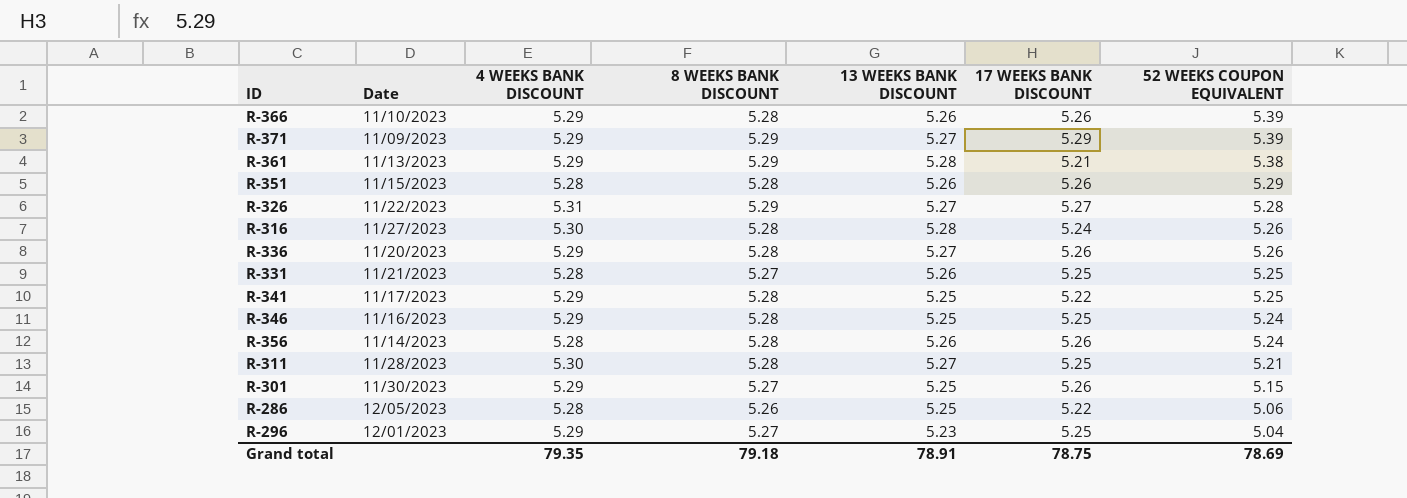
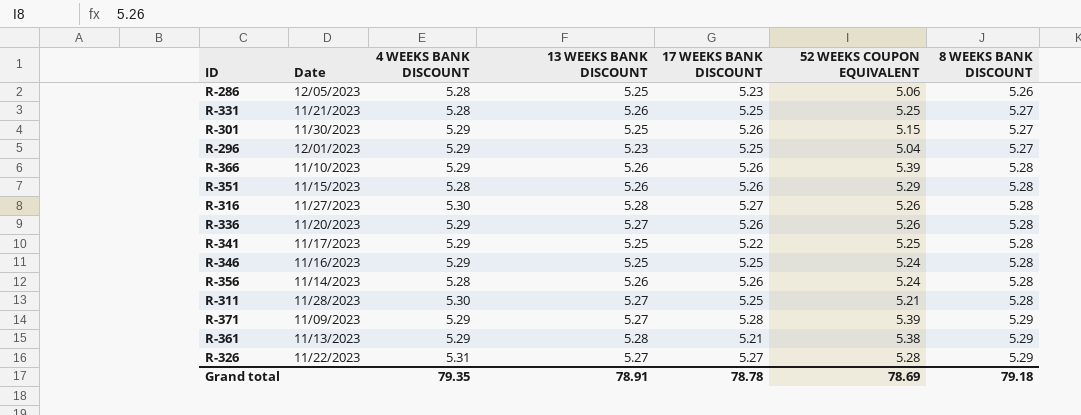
row order: 52 WEEKS COUPON EQUIVALENT descending -> 8 WEEKS BANK DISCOUNT ascending
column 8 WEEKS BANK DISCOUNT | position: 4 -> 7
R-286 | 17 WEEKS BANK DISCOUNT: 5.22 -> 5.23
R-316 | 17 WEEKS BANK DISCOUNT: 5.24 -> 5.27
R-371 | 17 WEEKS BANK DISCOUNT: 5.29 -> 5.28
Grand total | 17 WEEKS BANK DISCOUNT: 78.75 -> 78.78

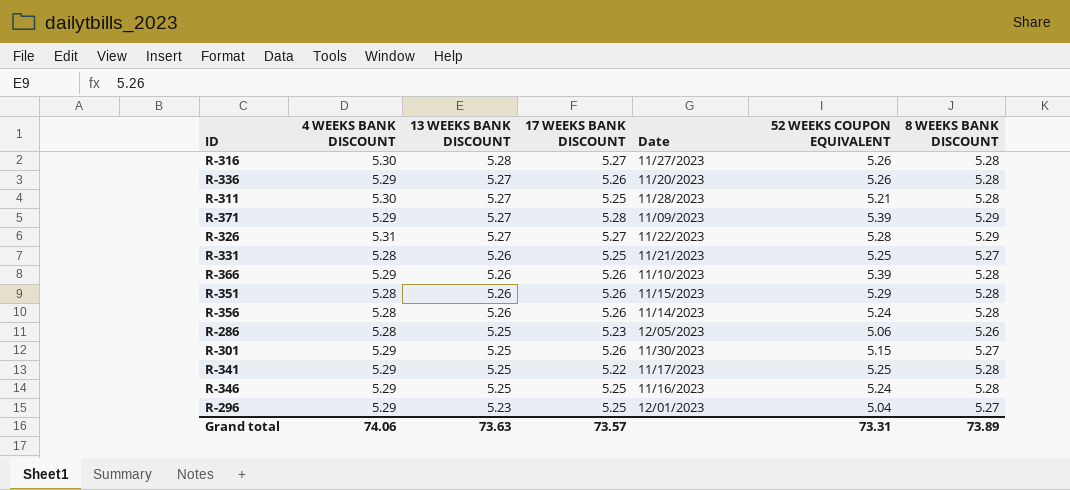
row order: 8 WEEKS BANK DISCOUNT ascending -> 13 WEEKS BANK DISCOUNT descending
column Date | position: 2 -> 5
row R-361: 11/13/2023 | 5.29 | 5.28 | 5.21 | 5.38 | 5.29 -> none
Grand total | 4 WEEKS BANK DISCOUNT: 79.35 -> 74.06
Grand total | 13 WEEKS BANK DISCOUNT: 78.91 -> 73.63
Grand total | 17 WEEKS BANK DISCOUNT: 78.78 -> 73.57
Grand total | 52 WEEKS COUPON EQUIVALENT: 78.69 -> 73.31
Grand total | 8 WEEKS BANK DISCOUNT: 79.18 -> 73.89

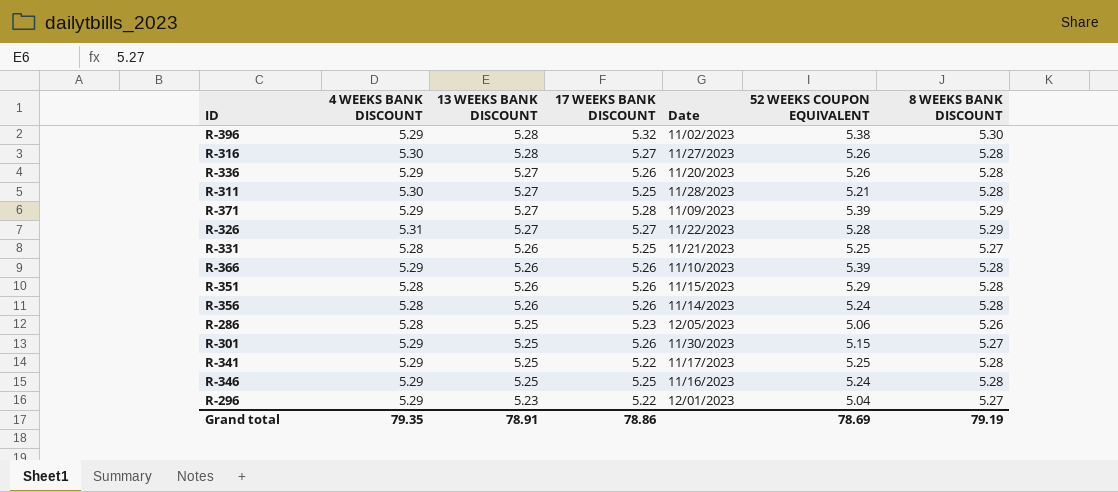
row R-396: none -> 5.29 | 5.28 | 5.32 | 11/02/2023 | 5.38 | 5.30
R-296 | 17 WEEKS BANK DISCOUNT: 5.25 -> 5.22
Grand total | 4 WEEKS BANK DISCOUNT: 74.06 -> 79.35
Grand total | 13 WEEKS BANK DISCOUNT: 73.63 -> 78.91
Grand total | 17 WEEKS BANK DISCOUNT: 73.57 -> 78.86
Grand total | 52 WEEKS COUPON EQUIVALENT: 73.31 -> 78.69
Grand total | 8 WEEKS BANK DISCOUNT: 73.89 -> 79.19

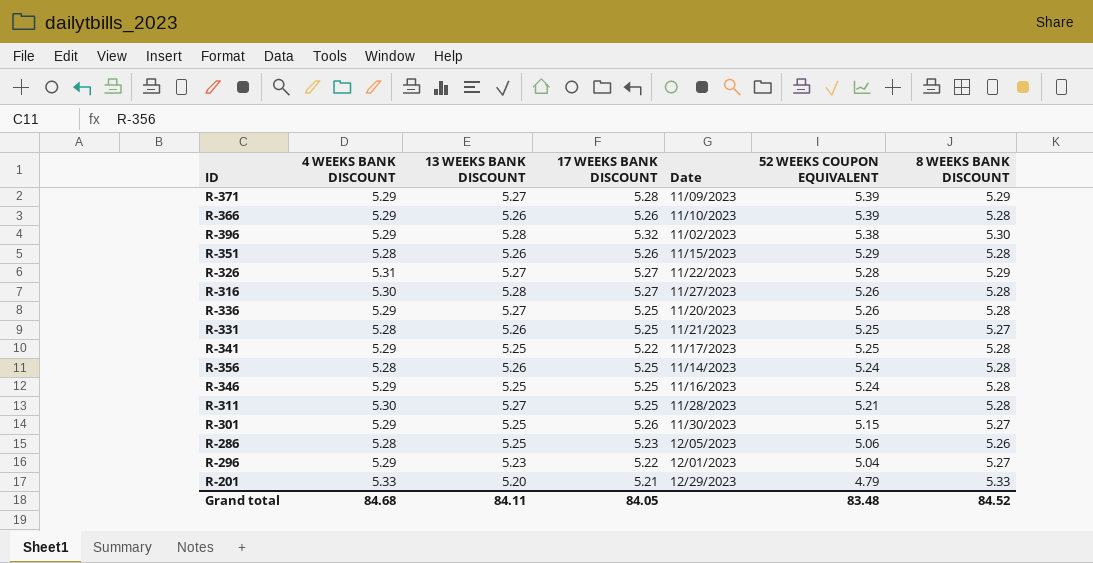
row order: 13 WEEKS BANK DISCOUNT descending -> 52 WEEKS COUPON EQUIVALENT descending
R-336 | 17 WEEKS BANK DISCOUNT: 5.26 -> 5.25
R-356 | 17 WEEKS BANK DISCOUNT: 5.26 -> 5.25
row R-201: none -> 5.33 | 5.20 | 5.21 | 12/29/2023 | 4.79 | 5.33
Grand total | 4 WEEKS BANK DISCOUNT: 79.35 -> 84.68
Grand total | 13 WEEKS BANK DISCOUNT: 78.91 -> 84.11
Grand total | 17 WEEKS BANK DISCOUNT: 78.86 -> 84.05
Grand total | 52 WEEKS COUPON EQUIVALENT: 78.69 -> 83.48
Grand total | 8 WEEKS BANK DISCOUNT: 79.19 -> 84.52

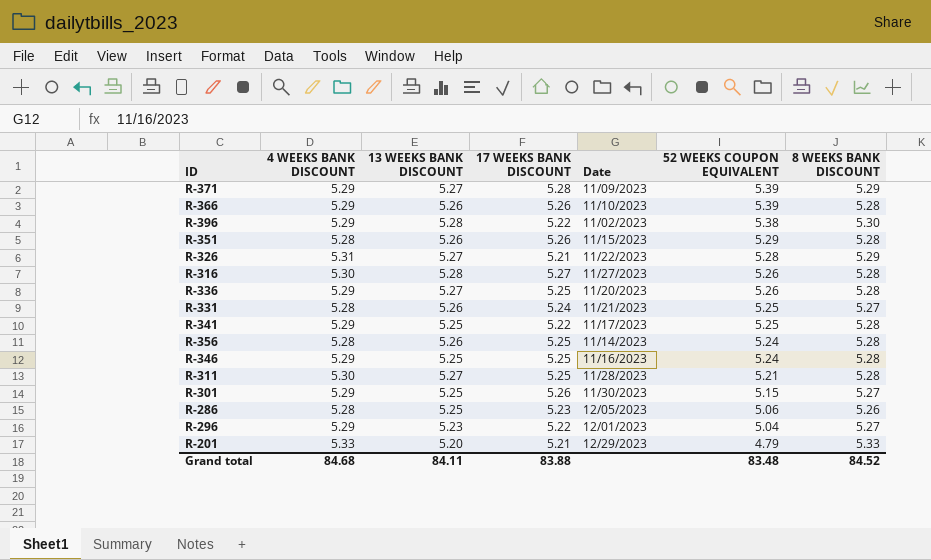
R-396 | 17 WEEKS BANK DISCOUNT: 5.32 -> 5.22
R-326 | 17 WEEKS BANK DISCOUNT: 5.27 -> 5.21
R-331 | 17 WEEKS BANK DISCOUNT: 5.25 -> 5.24
Grand total | 17 WEEKS BANK DISCOUNT: 84.05 -> 83.88

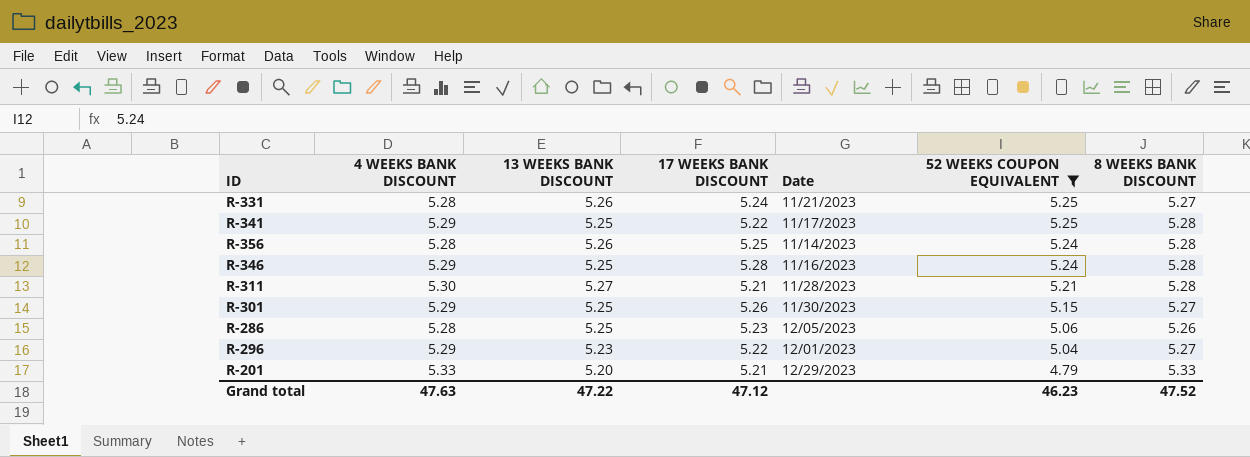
filter: none -> 52 WEEKS COUPON EQUIVALENT <= 5.25
R-346 | 17 WEEKS BANK DISCOUNT: 5.25 -> 5.28
R-311 | 17 WEEKS BANK DISCOUNT: 5.25 -> 5.21
Grand total | 4 WEEKS BANK DISCOUNT: 84.68 -> 47.63
Grand total | 13 WEEKS BANK DISCOUNT: 84.11 -> 47.22
Grand total | 17 WEEKS BANK DISCOUNT: 83.88 -> 47.12
Grand total | 52 WEEKS COUPON EQUIVALENT: 83.48 -> 46.23
Grand total | 8 WEEKS BANK DISCOUNT: 84.52 -> 47.52

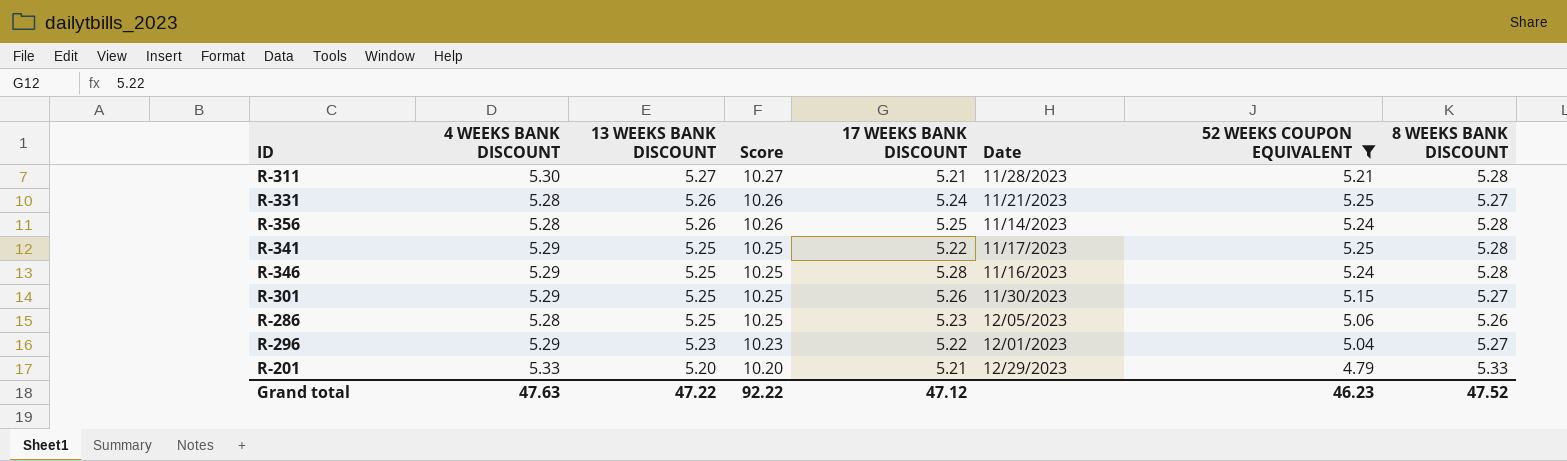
row order: 52 WEEKS COUPON EQUIVALENT descending -> 13 WEEKS BANK DISCOUNT descending
column Score | formula: none -> [13 WEEKS BANK DISCOUNT] + 5

